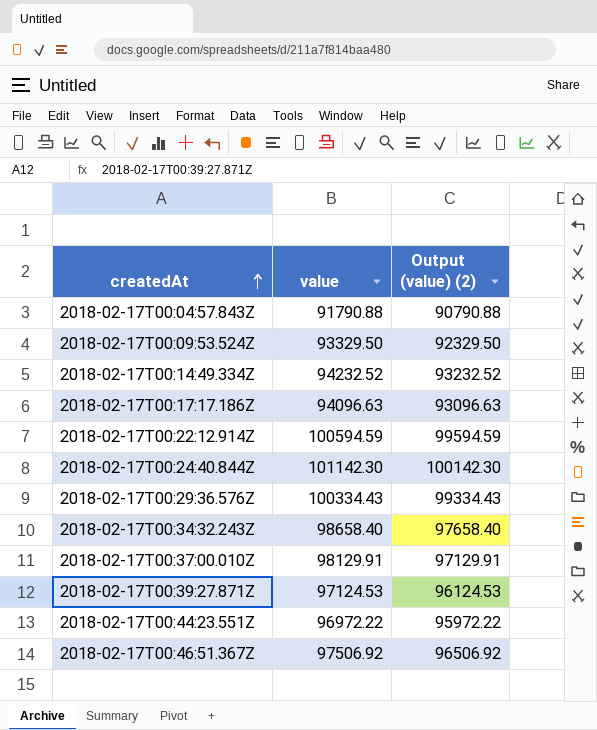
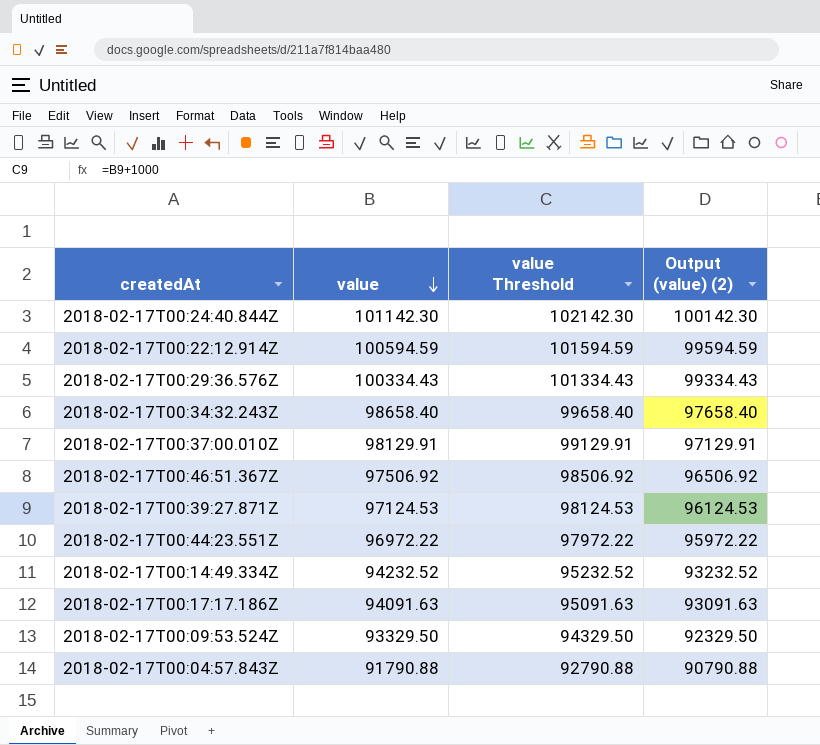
row order: createdAt ascending -> value descending
column value Threshold | formula: none -> [value] + 1000
2018-02-17T00:17:17.186Z | value: 94096.63 -> 94091.63
2018-02-17T00:17:17.186Z | Output (value) (2): 93096.63 -> 93091.63

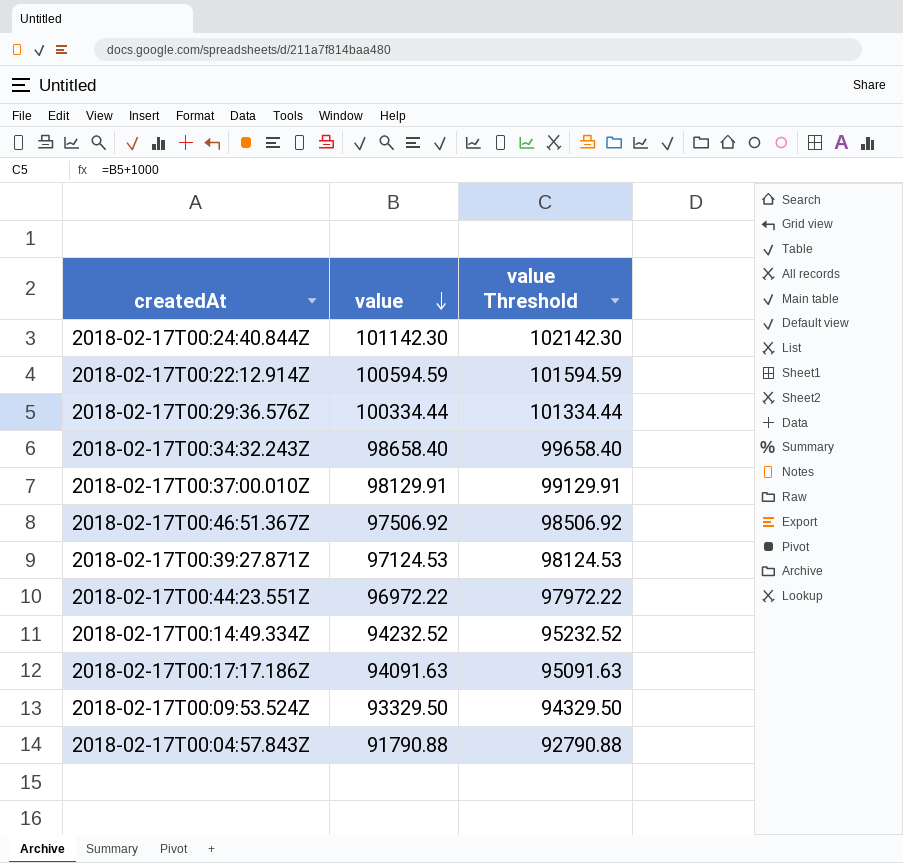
column Output (value) (2) | formula: [value] - 1000 -> none
2018-02-17T00:29:36.576Z | value: 100334.43 -> 100334.44
2018-02-17T00:29:36.576Z | value Threshold: 101334.43 -> 101334.44

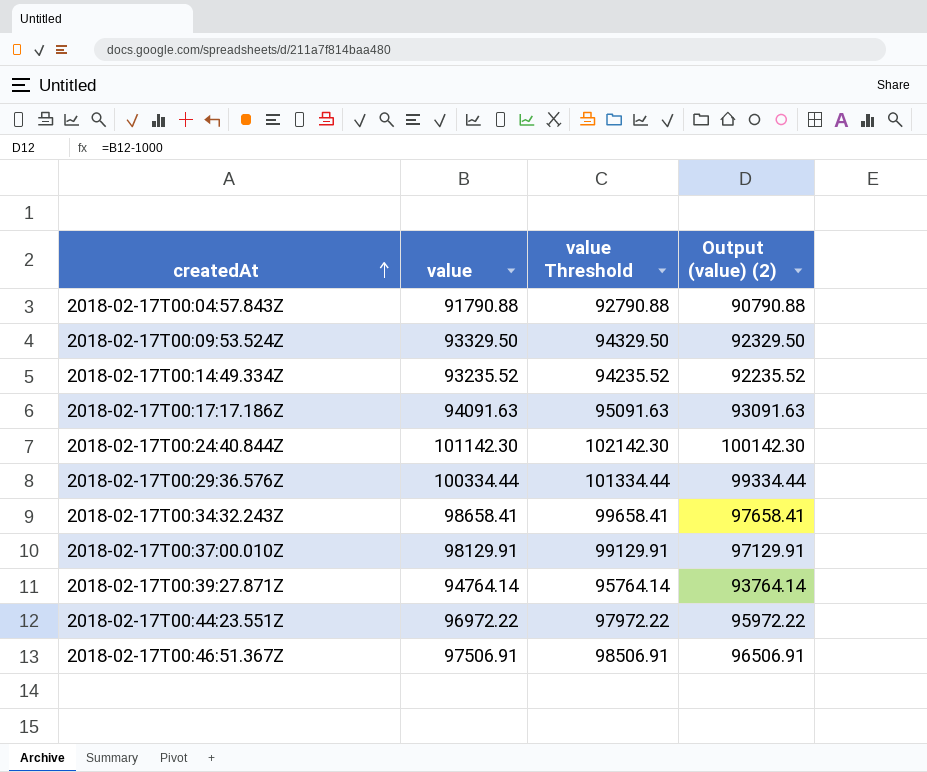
row order: value descending -> createdAt ascending
column Output (value) (2) | formula: none -> [value] - 1000
row 2018-02-17T00:22:12.914Z: 100594.59 | 101594.59 -> none
2018-02-17T00:14:49.334Z | value: 94232.52 -> 93235.52
2018-02-17T00:14:49.334Z | value Threshold: 95232.52 -> 94235.52
2018-02-17T00:34:32.243Z | value: 98658.40 -> 98658.41
2018-02-17T00:34:32.243Z | value Threshold: 99658.40 -> 99658.41
2018-02-17T00:39:27.871Z | value: 97124.53 -> 94764.14
2018-02-17T00:39:27.871Z | value Threshold: 98124.53 -> 95764.14
2018-02-17T00:46:51.367Z | value: 97506.92 -> 97506.91
2018-02-17T00:46:51.367Z | value Threshold: 98506.92 -> 98506.91

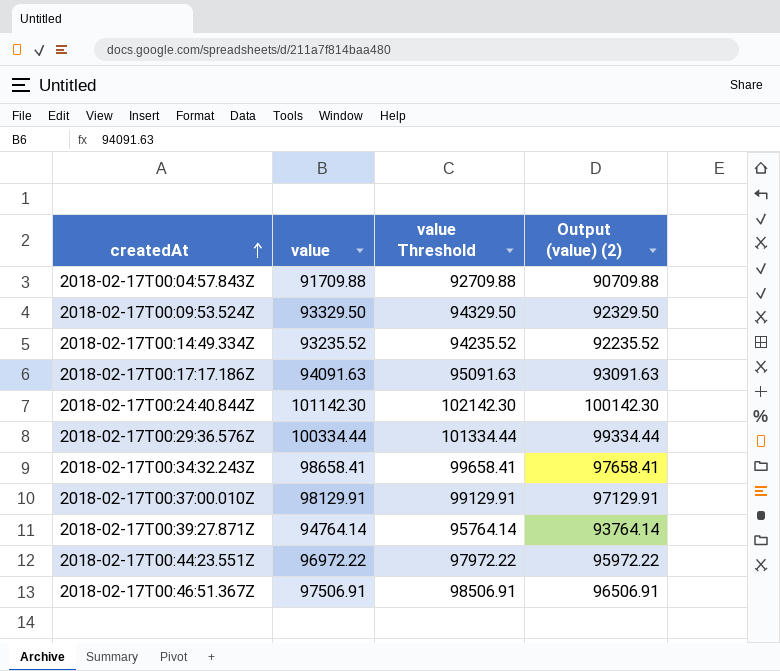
2018-02-17T00:04:57.843Z | value: 91790.88 -> 91709.88
2018-02-17T00:04:57.843Z | value Threshold: 92790.88 -> 92709.88
2018-02-17T00:04:57.843Z | Output (value) (2): 90790.88 -> 90709.88

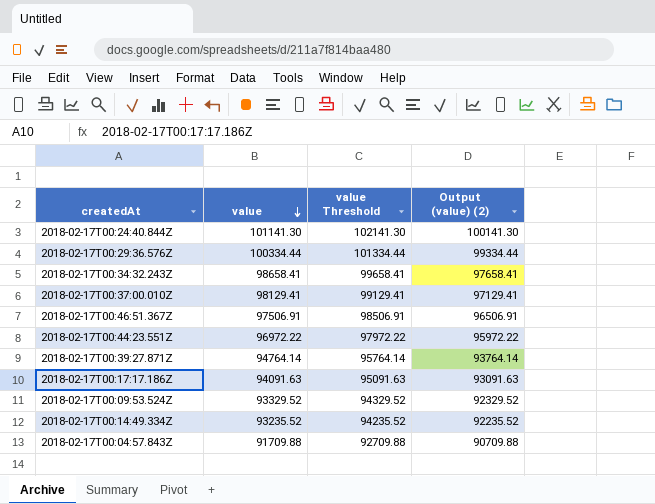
row order: createdAt ascending -> value descending
2018-02-17T00:24:40.844Z | value: 101142.30 -> 101141.30
2018-02-17T00:24:40.844Z | value Threshold: 102142.30 -> 102141.30
2018-02-17T00:24:40.844Z | Output (value) (2): 100142.30 -> 100141.30
2018-02-17T00:37:00.010Z | value: 98129.91 -> 98129.41
2018-02-17T00:37:00.010Z | value Threshold: 99129.91 -> 99129.41
2018-02-17T00:37:00.010Z | Output (value) (2): 97129.91 -> 97129.41
2018-02-17T00:09:53.524Z | value: 93329.50 -> 93329.52
2018-02-17T00:09:53.524Z | value Threshold: 94329.50 -> 94329.52
2018-02-17T00:09:53.524Z | Output (value) (2): 92329.50 -> 92329.52

